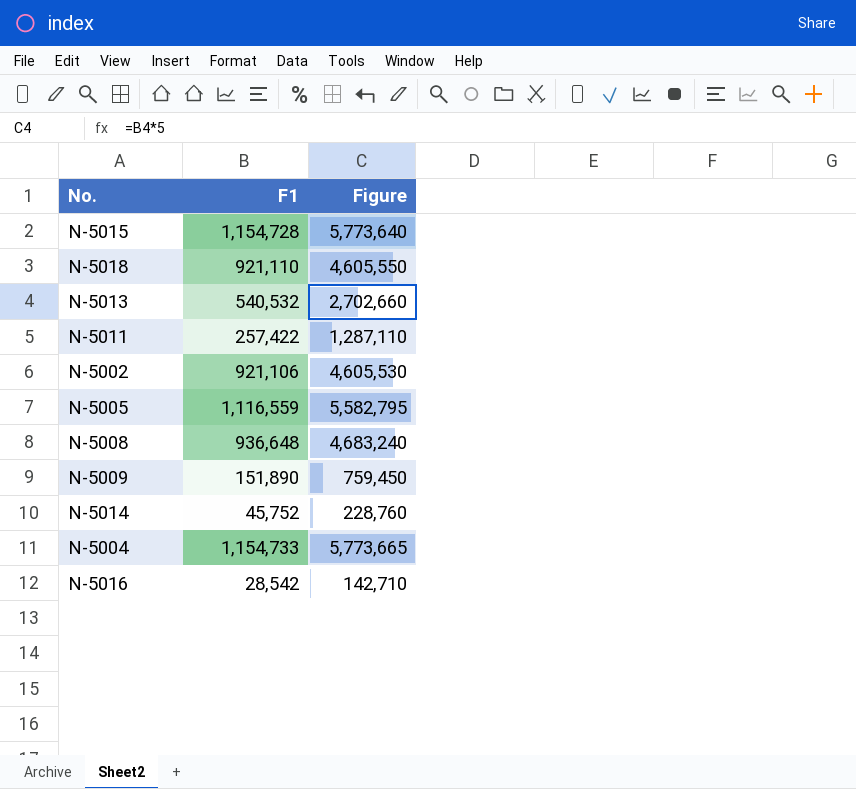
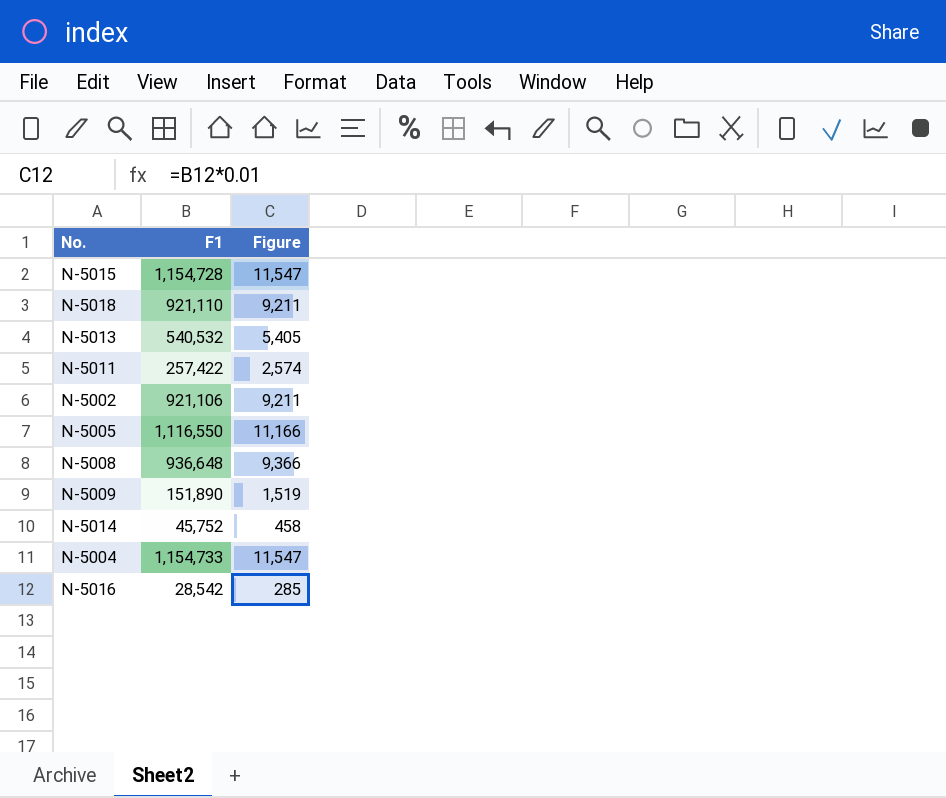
column Figure | formula: [F1] * 5 -> [F1] * 0.01
N-5005 | F1: 1,116,559 -> 1,116,550

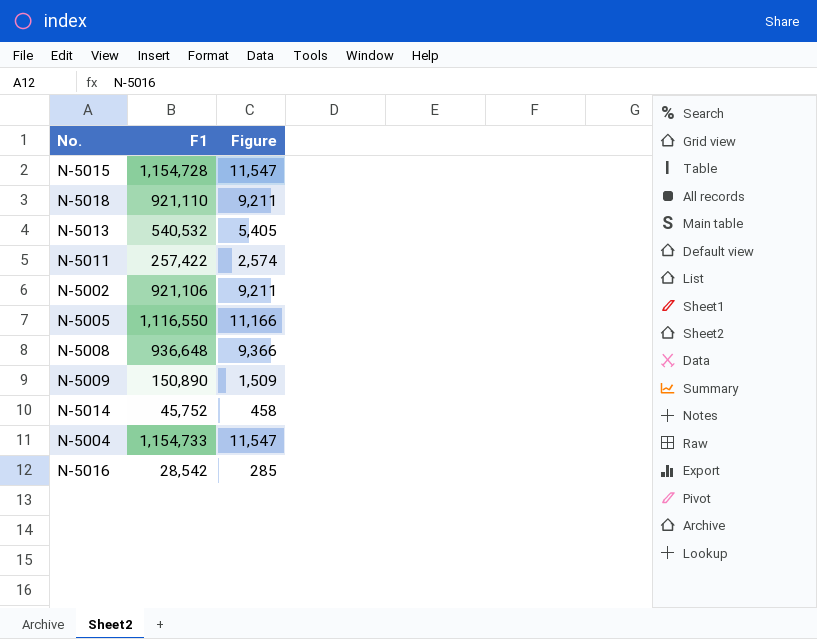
N-5009 | F1: 151,890 -> 150,890
N-5009 | Figure: 1,519 -> 1,509

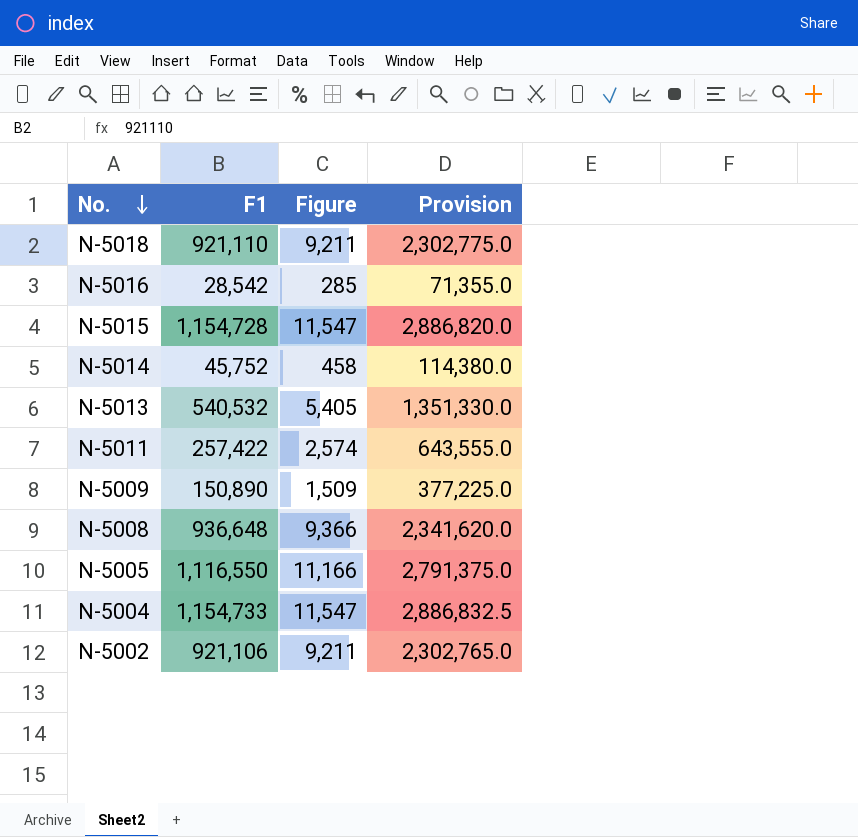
row order: none -> No. descending
column Provision | formula: none -> [F1] * 2.5

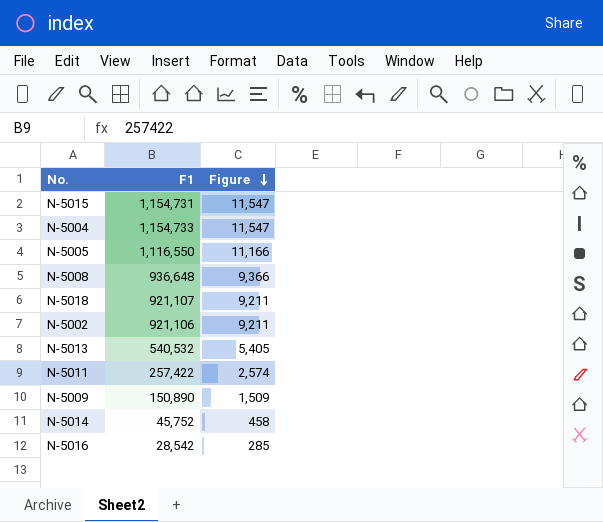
row order: No. descending -> Figure descending
column Provision | formula: [F1] * 2.5 -> none
N-5015 | F1: 1,154,728 -> 1,154,731
N-5018 | F1: 921,110 -> 921,107

